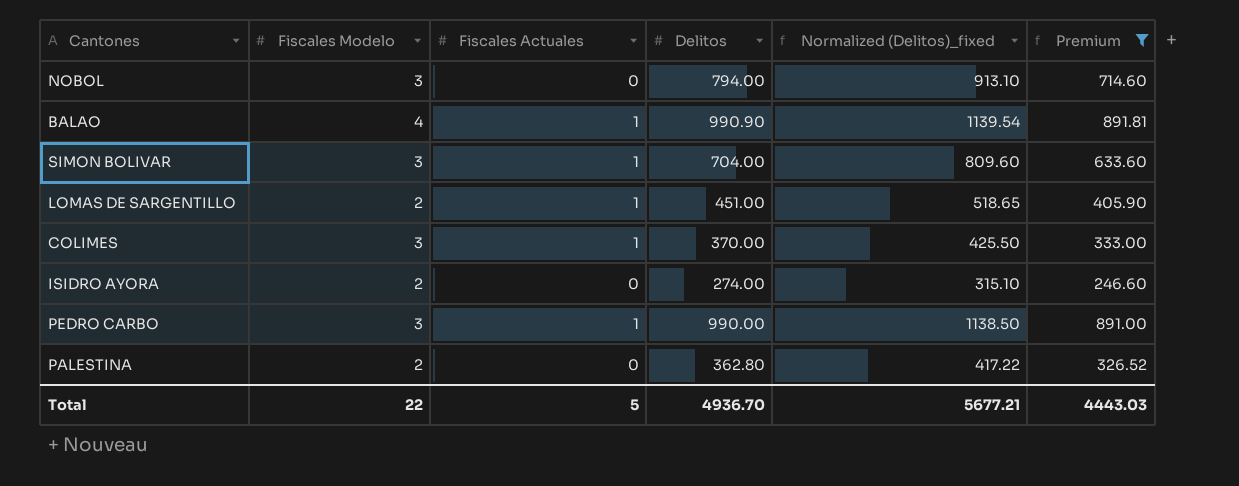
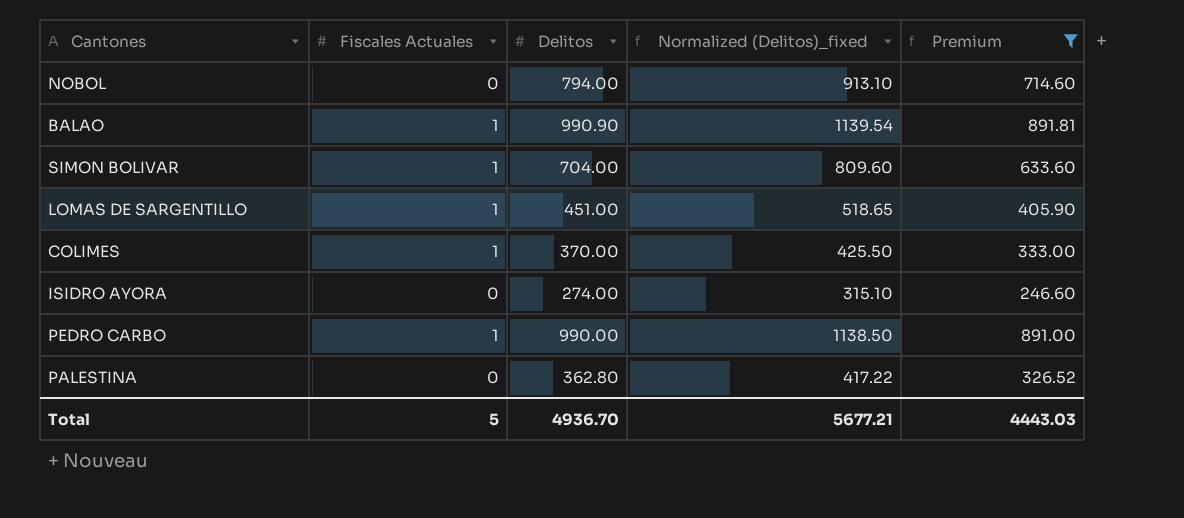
column Fiscales Modelo | position: 2 -> none

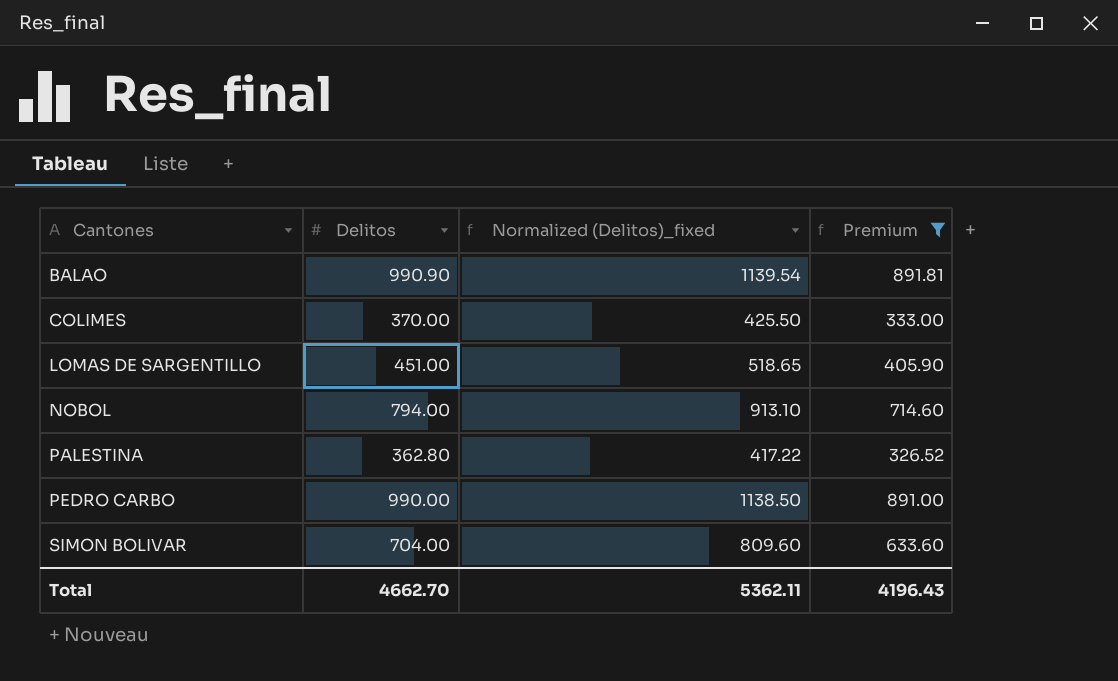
row order: none -> Cantones ascending
column Fiscales Actuales | position: 2 -> none
row ISIDRO AYORA: 0 | 274.00 | 315.10 | 246.60 -> none
Total | Delitos: 4936.70 -> 4662.70
Total | Normalized (Delitos)_fixed: 5677.21 -> 5362.11
Total | Premium: 4443.03 -> 4196.43

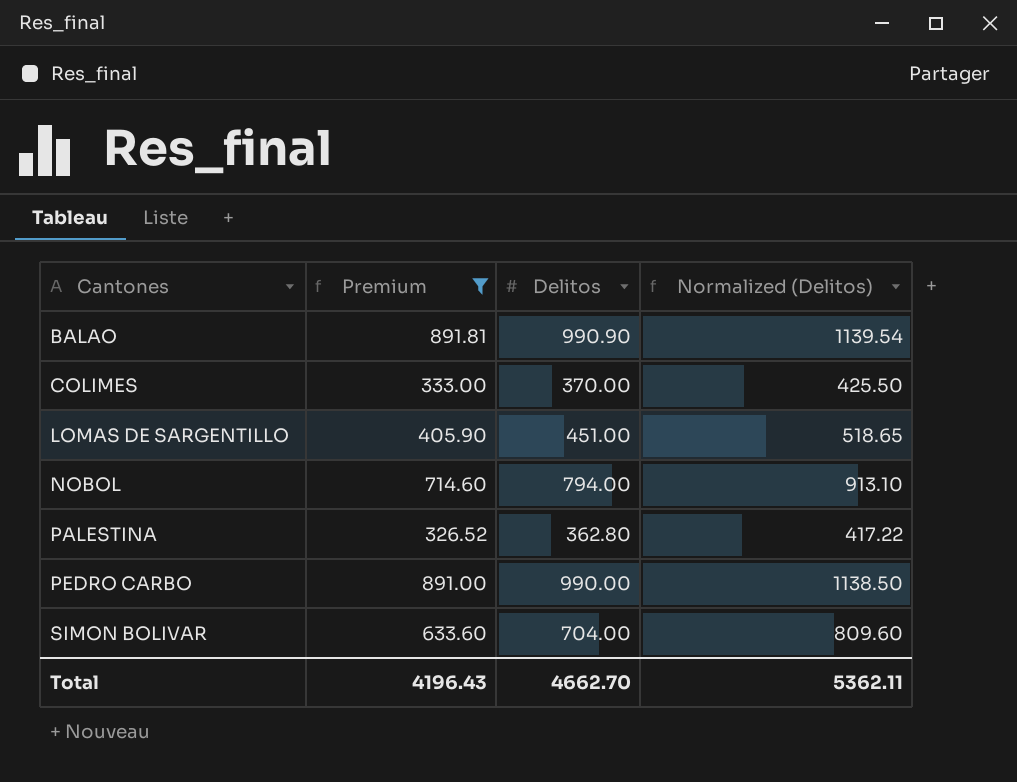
column Premium | position: 4 -> 2
column name: Normalized (Delitos)_fixed -> Normalized (Delitos)

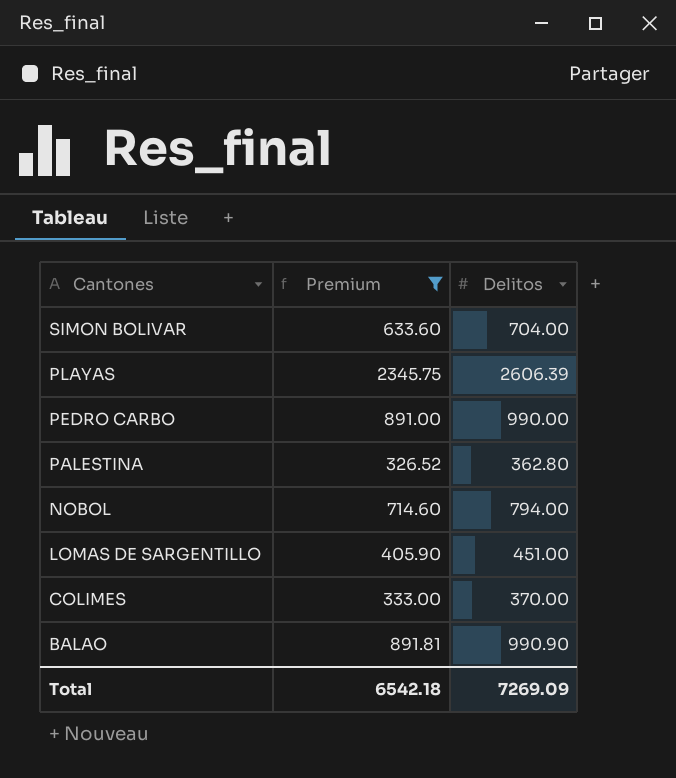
row order: Cantones ascending -> Cantones descending
column Normalized (Delitos) | formula: [Delitos] * 1.15 -> none
row PLAYAS: none -> 2345.75 | 2606.39
Total | Premium: 4196.43 -> 6542.18
Total | Delitos: 4662.70 -> 7269.09

